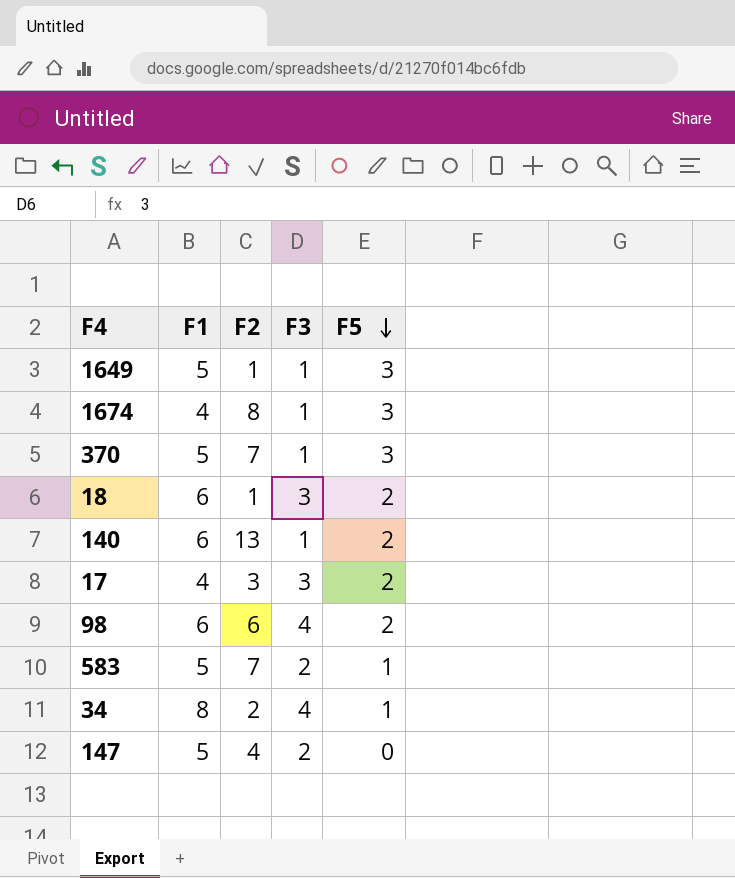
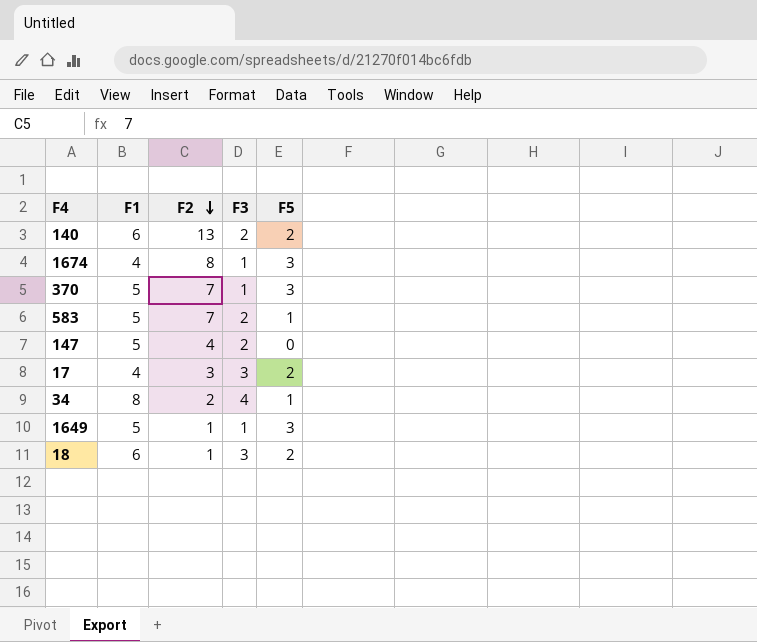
row order: F5 descending -> F2 descending
row 98: 6 | 6 | 4 | 2 -> none
140 | F3: 1 -> 2

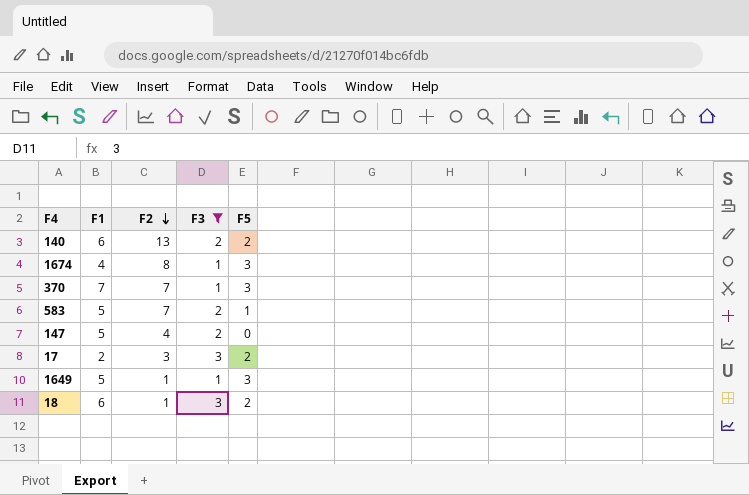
filter: none -> F3 != 4
370 | F1: 5 -> 7
17 | F1: 4 -> 2

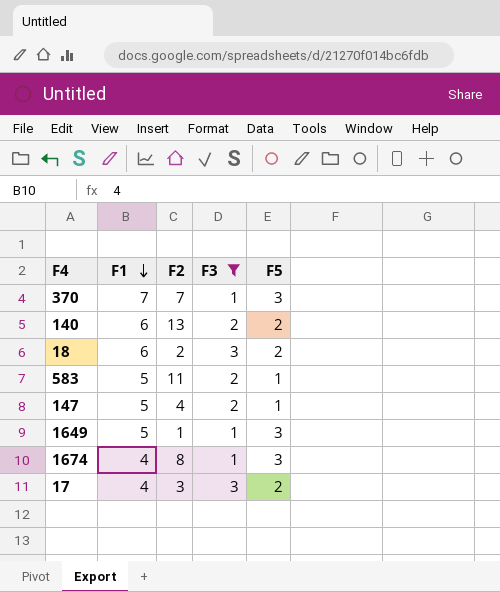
row order: F2 descending -> F1 descending
18 | F2: 1 -> 2
583 | F2: 7 -> 11
147 | F5: 0 -> 1
17 | F1: 2 -> 4

